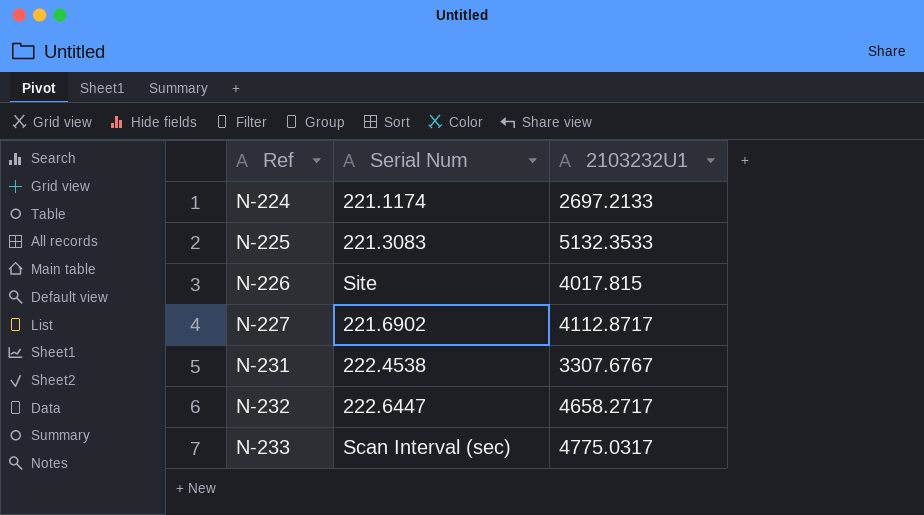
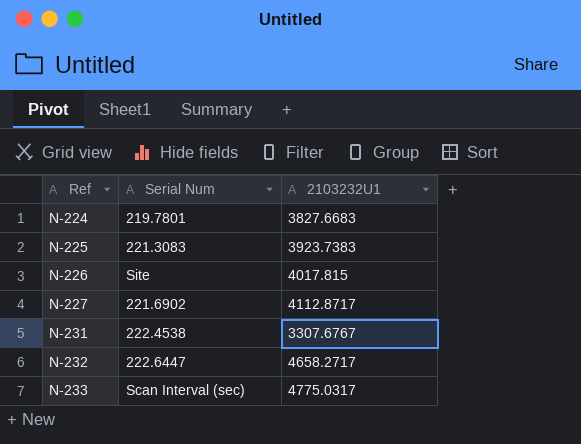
N-224 | Serial Num: 221.1174 -> 219.7801
N-224 | 2103232U1: 2697.2133 -> 3827.6683
N-225 | 2103232U1: 5132.3533 -> 3923.7383

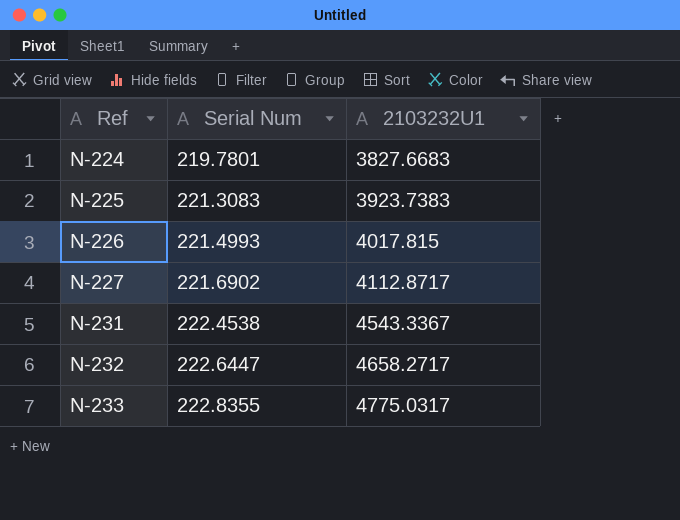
N-226 | Serial Num: Site -> 221.4993
N-231 | 2103232U1: 3307.6767 -> 4543.3367
N-233 | Serial Num: Scan Interval (sec) -> 222.8355

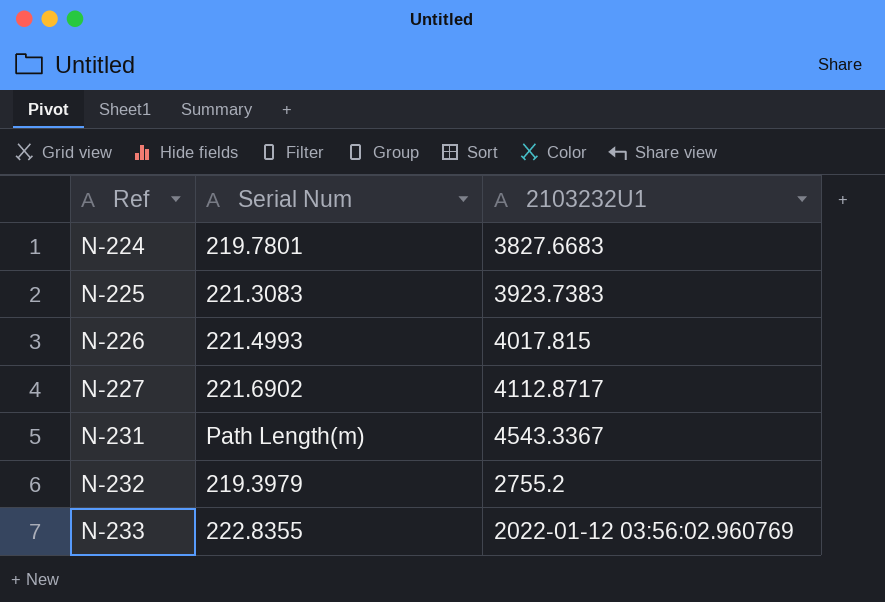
N-231 | Serial Num: 222.4538 -> Path Length(m)
N-232 | Serial Num: 222.6447 -> 219.3979
N-232 | 2103232U1: 4658.2717 -> 2755.2
N-233 | 2103232U1: 4775.0317 -> 2022-01-12 03:56:02.960769

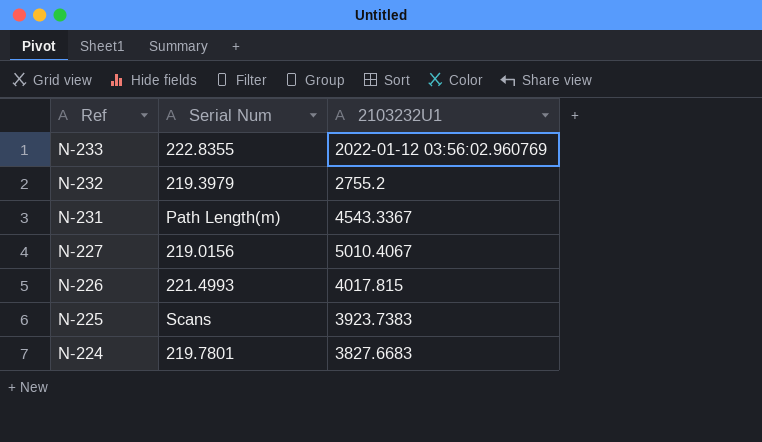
row order: Ref ascending -> Ref descending
N-227 | Serial Num: 221.6902 -> 219.0156
N-227 | 2103232U1: 4112.8717 -> 5010.4067
N-225 | Serial Num: 221.3083 -> Scans

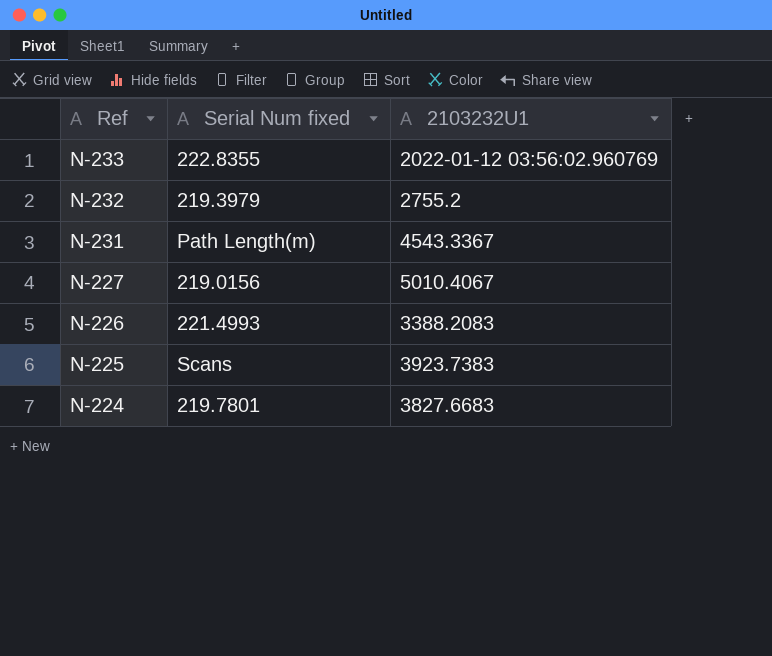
column name: Serial Num -> Serial Num fixed
N-226 | 2103232U1: 4017.815 -> 3388.2083

